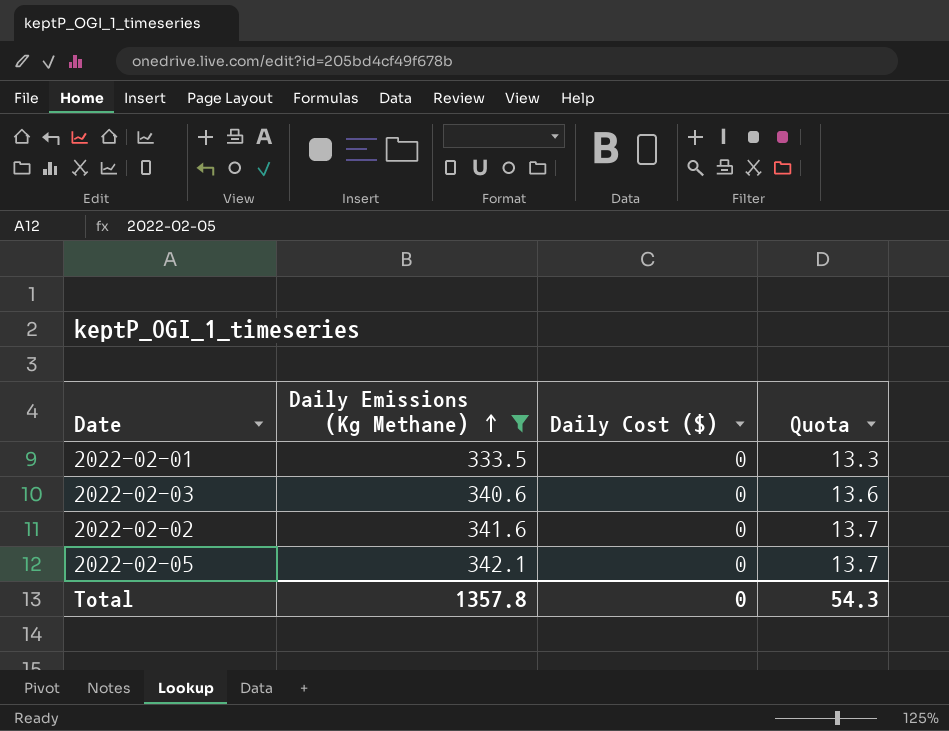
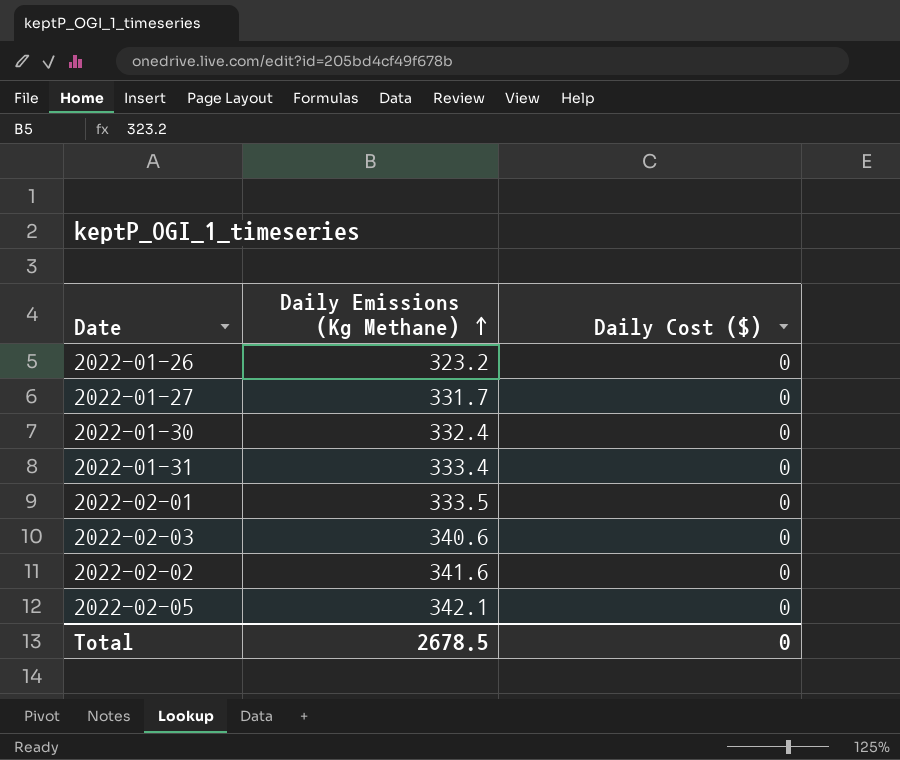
filter: Daily Emissions (Kg Methane) >= 333.5 -> none
column Quota | formula: [Daily Emissions (Kg Methane)] * 0.04 -> none
Total | Daily Emissions (Kg Methane): 1357.8 -> 2678.5

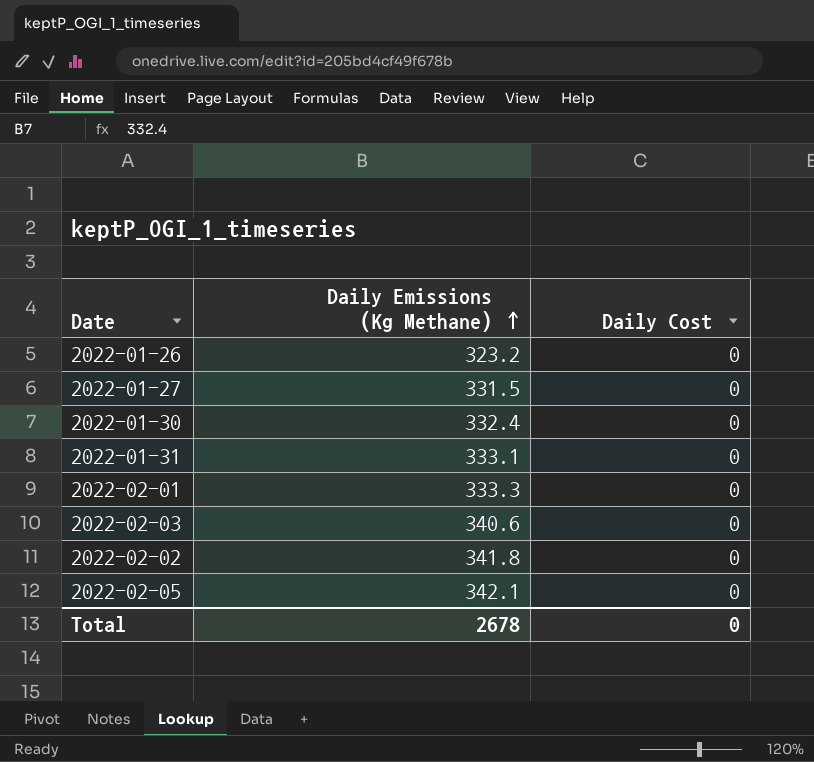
column name: Daily Cost ($) -> Daily Cost
2022-01-27 | Daily Emissions (Kg Methane): 331.7 -> 331.5
2022-01-31 | Daily Emissions (Kg Methane): 333.4 -> 333.1
2022-02-01 | Daily Emissions (Kg Methane): 333.5 -> 333.3
2022-02-02 | Daily Emissions (Kg Methane): 341.6 -> 341.8
Total | Daily Emissions (Kg Methane): 2678.5 -> 2678

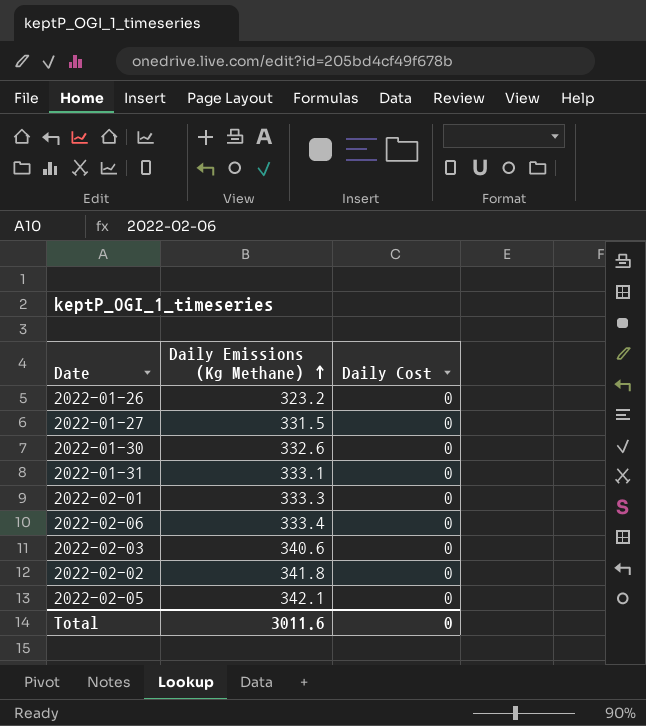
2022-01-30 | Daily Emissions (Kg Methane): 332.4 -> 332.6
row 2022-02-06: none -> 333.4 | 0
Total | Daily Emissions (Kg Methane): 2678 -> 3011.6

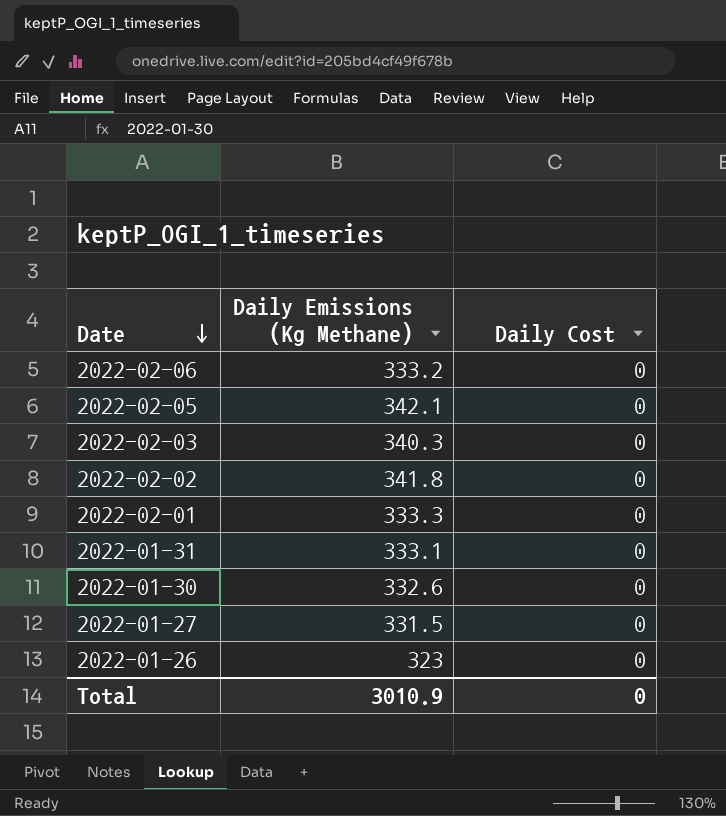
row order: Daily Emissions (Kg Methane) ascending -> Date descending
2022-02-06 | Daily Emissions (Kg Methane): 333.4 -> 333.2
2022-02-03 | Daily Emissions (Kg Methane): 340.6 -> 340.3
2022-01-26 | Daily Emissions (Kg Methane): 323.2 -> 323
Total | Daily Emissions (Kg Methane): 3011.6 -> 3010.9

